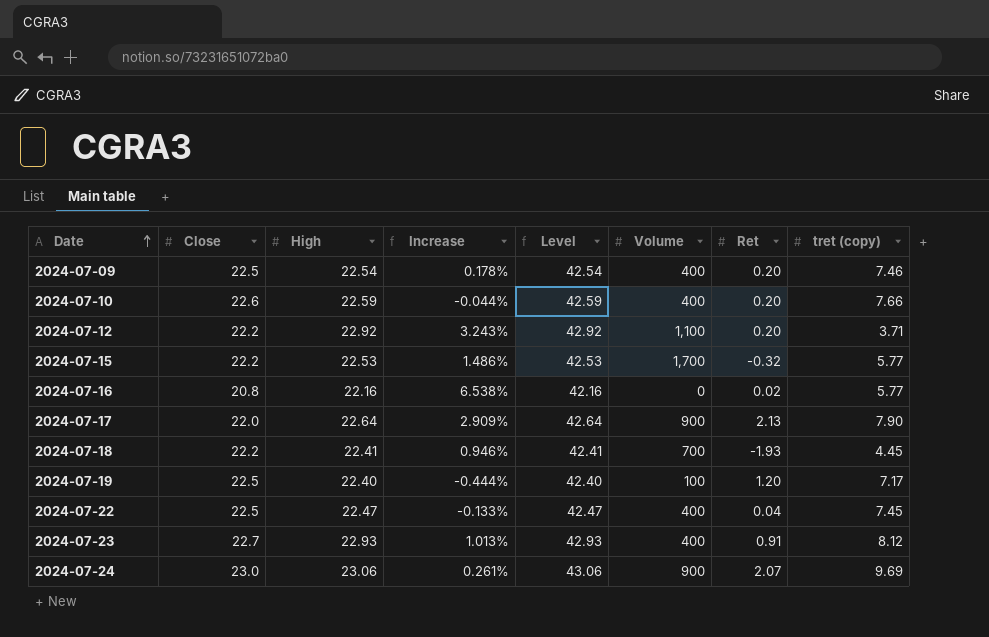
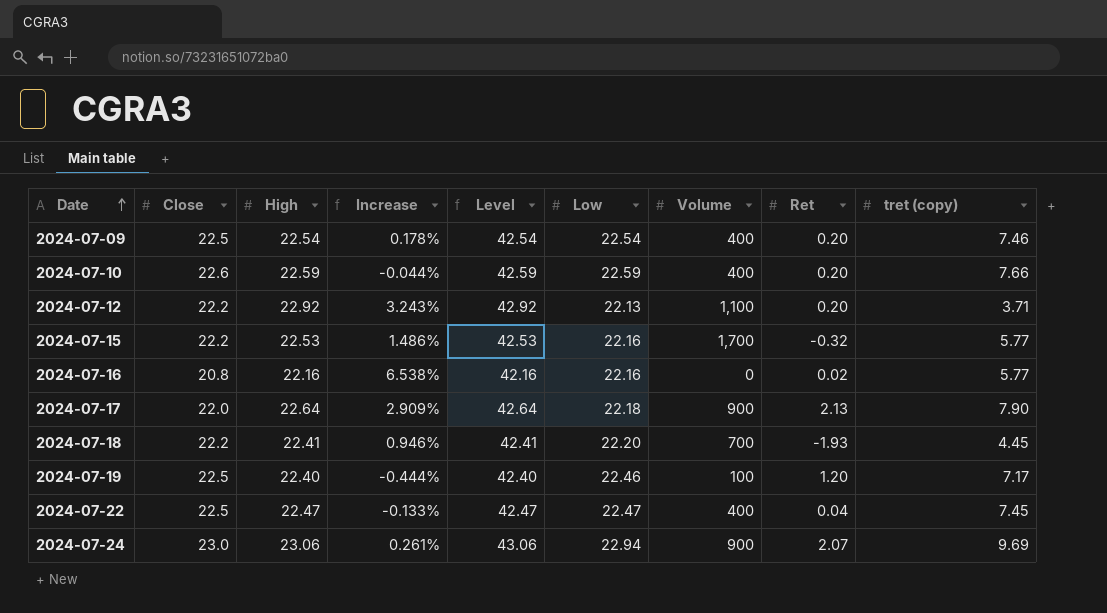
column Low | position: none -> 6
row 2024-07-23: 22.7 | 22.93 | 1.013% | 42.93 | 400 | 0.91 | 8.12 -> none

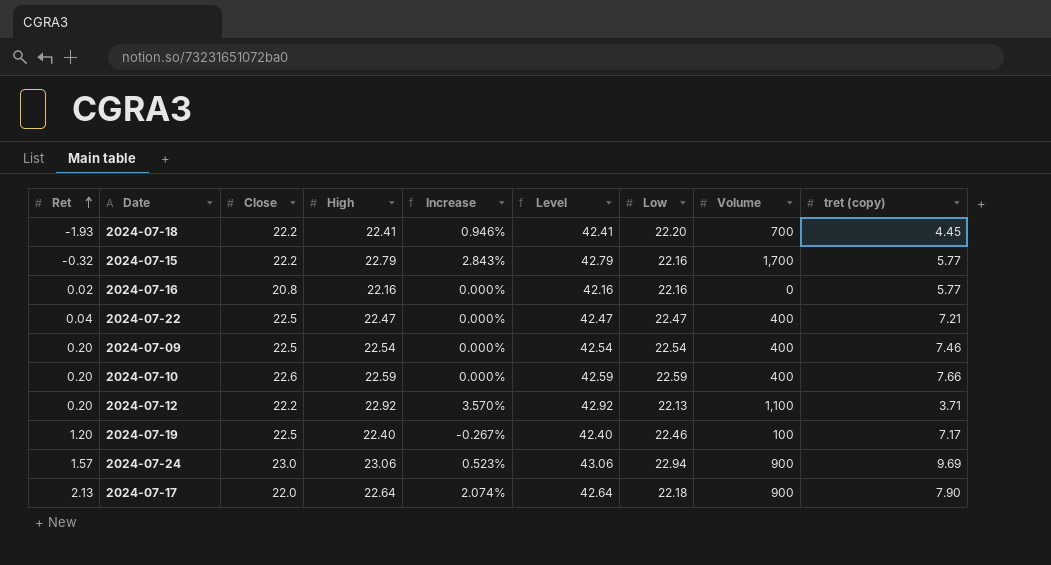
row order: Date ascending -> Ret ascending
column Ret | position: 8 -> 1
column Increase | formula: ([High] - [Close]) / [Close] -> ([High] - [Low]) / [Low]
2024-07-15 | High: 22.53 -> 22.79
2024-07-15 | Level: 42.53 -> 42.79
2024-07-22 | tret (copy): 7.45 -> 7.21
2024-07-24 | Ret: 2.07 -> 1.57

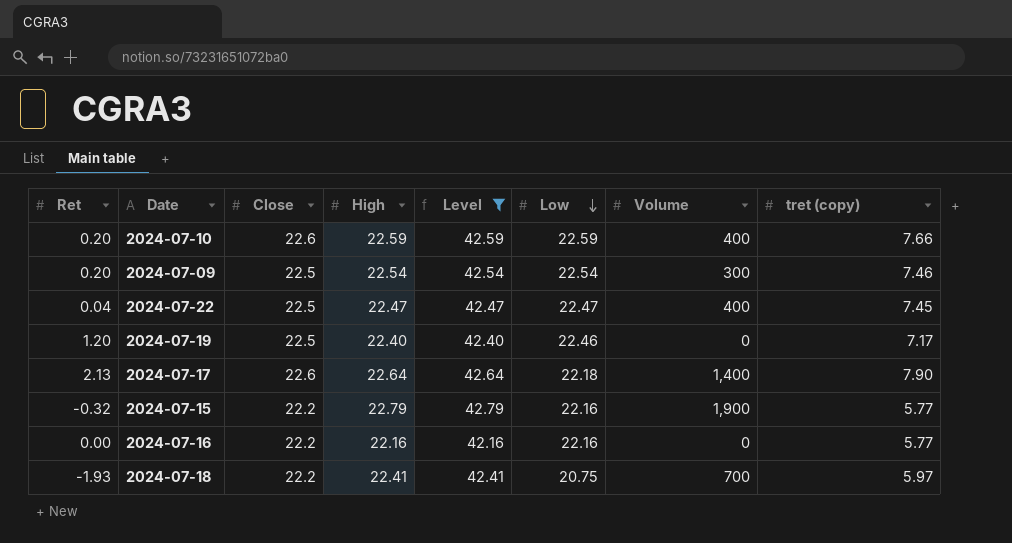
filter: none -> Level <= 42.79
row order: Ret ascending -> Low descending
column Increase | formula: ([High] - [Low]) / [Low] -> none
2024-07-09 | Volume: 400 -> 300
2024-07-22 | tret (copy): 7.21 -> 7.45
2024-07-19 | Volume: 100 -> 0
2024-07-17 | Close: 22.0 -> 22.6
2024-07-17 | Volume: 900 -> 1,400
2024-07-15 | Volume: 1,700 -> 1,900
2024-07-16 | Ret: 0.02 -> 0.00
2024-07-16 | Close: 20.8 -> 22.2
2024-07-18 | Low: 22.20 -> 20.75
2024-07-18 | tret (copy): 4.45 -> 5.97

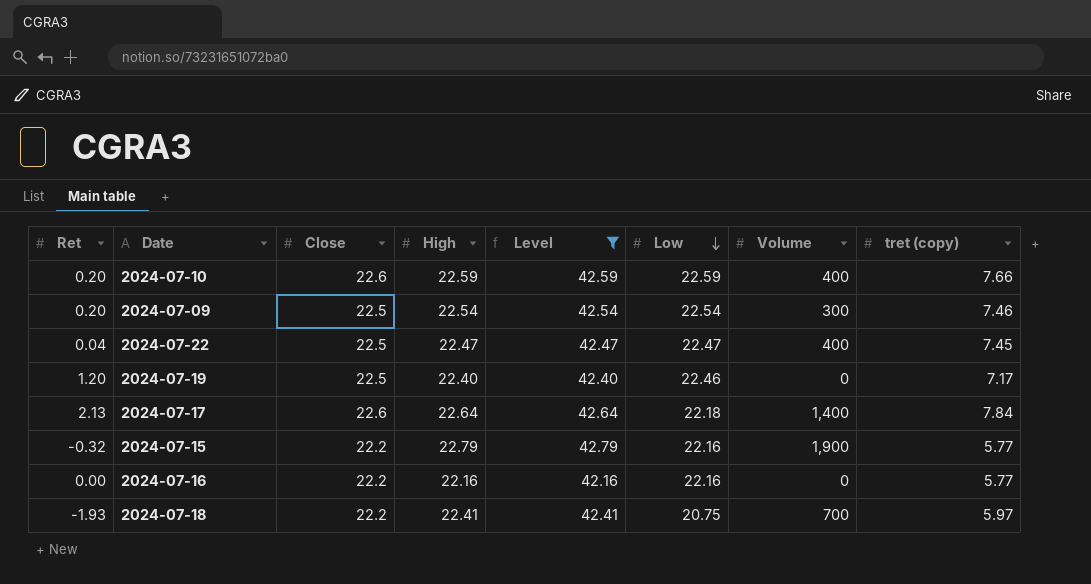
2024-07-17 | tret (copy): 7.90 -> 7.84

